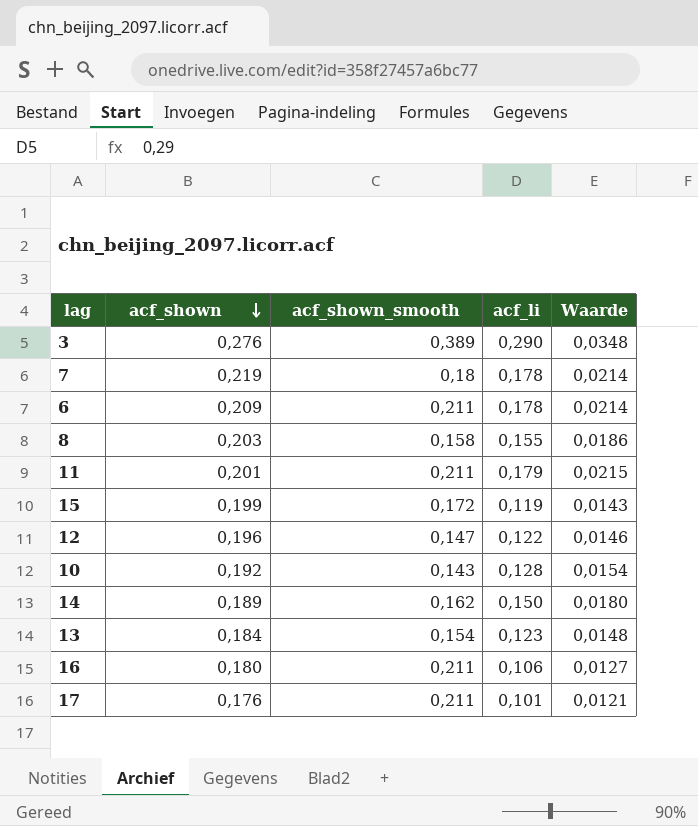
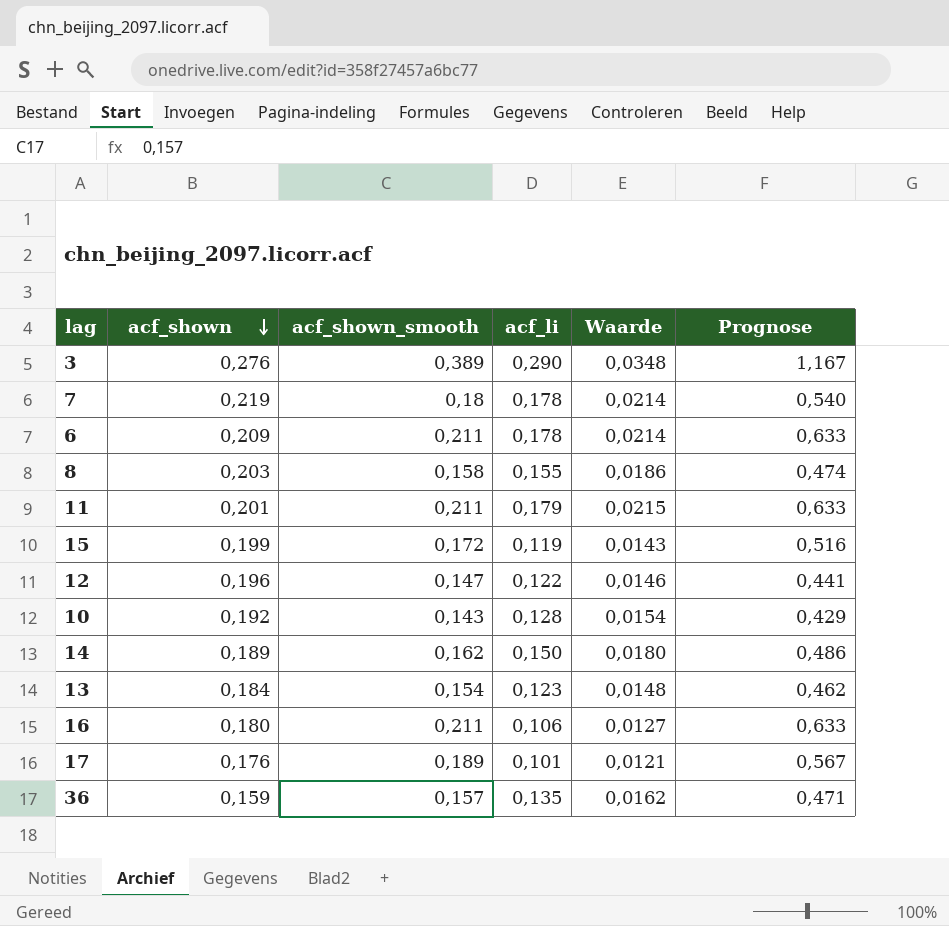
column Prognose | formula: none -> [acf_shown_smooth] * 3
17 | acf_shown_smooth: 0,211 -> 0,189
row 36: none -> 0,159 | 0,157 | 0,135 | 0,0162 | 0,471

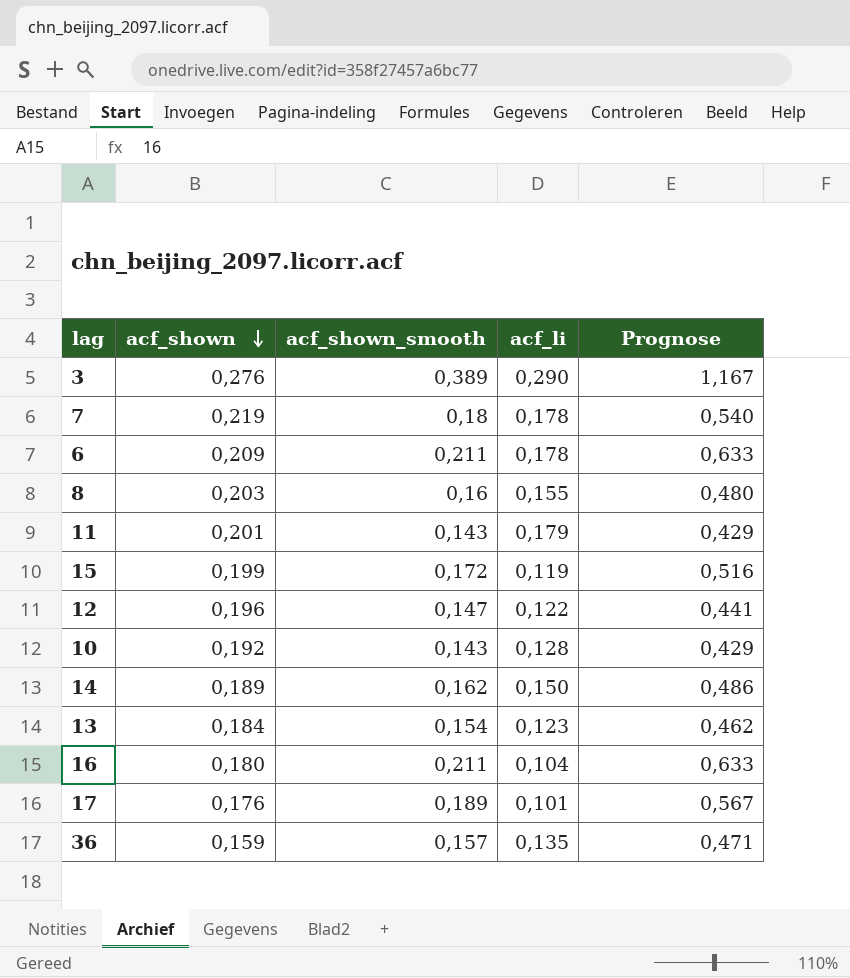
column Waarde | formula: [acf_li] * 0,12 -> none
8 | acf_shown_smooth: 0,158 -> 0,16
8 | Prognose: 0,474 -> 0,480
11 | acf_shown_smooth: 0,211 -> 0,143
11 | Prognose: 0,633 -> 0,429
16 | acf_li: 0,106 -> 0,104

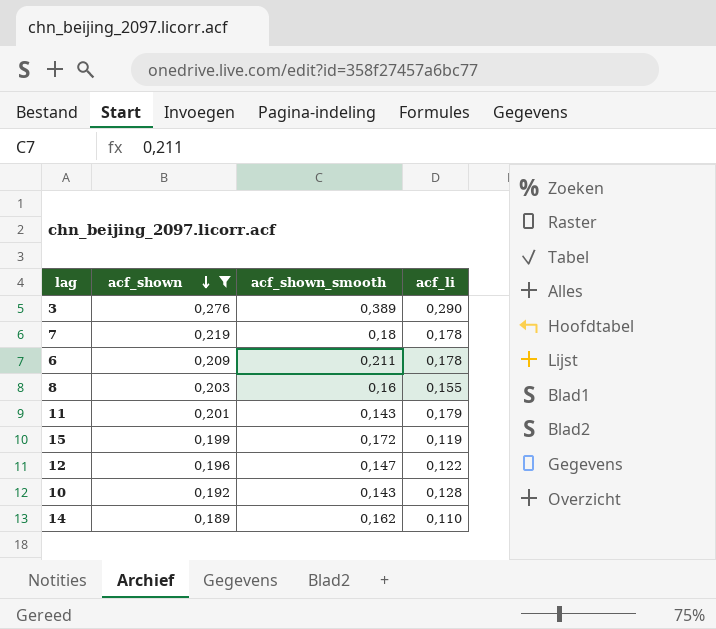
filter: none -> acf_shown >= 0,189
column Prognose | formula: [acf_shown_smooth] * 3 -> none
14 | acf_li: 0,150 -> 0,110

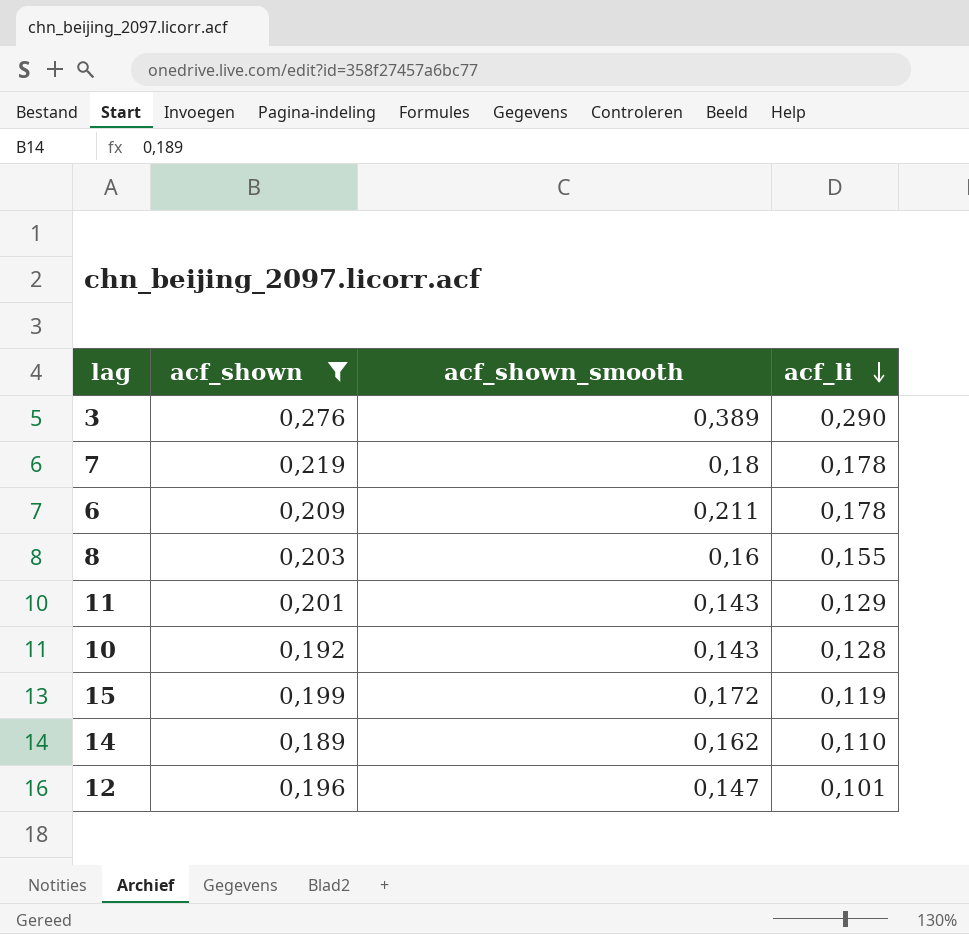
row order: acf_shown descending -> acf_li descending
11 | acf_li: 0,179 -> 0,129
12 | acf_li: 0,122 -> 0,101

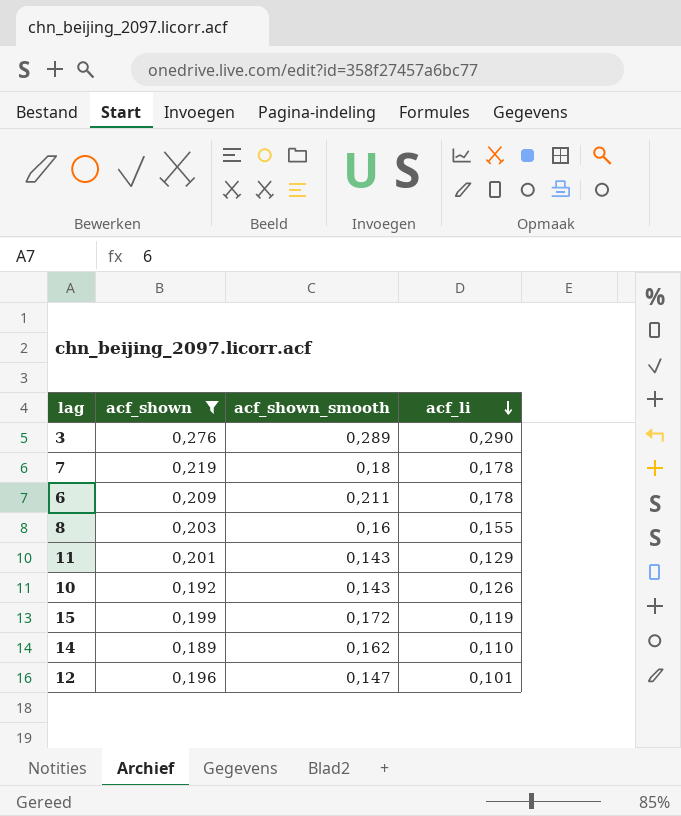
3 | acf_shown_smooth: 0,389 -> 0,289
10 | acf_li: 0,128 -> 0,126

